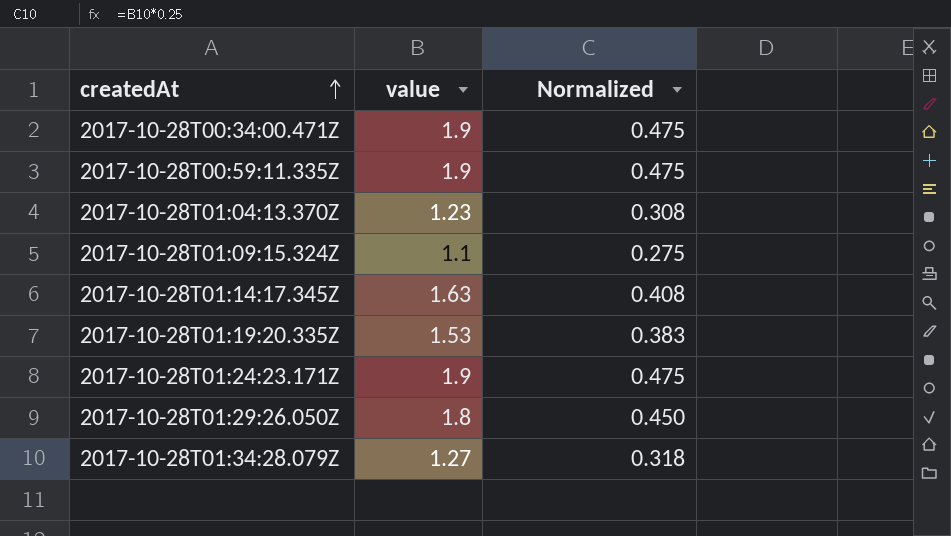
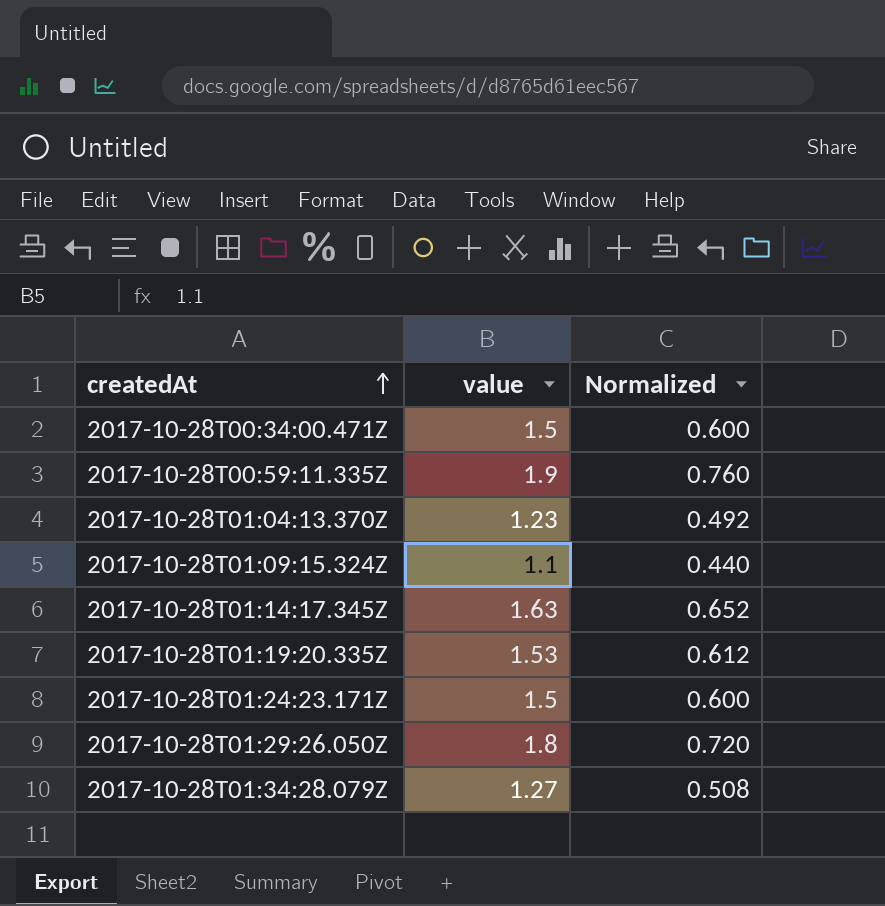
column Normalized | formula: [value] * 0.25 -> [value] * 0.4
2017-10-28T00:34:00.471Z | value: 1.9 -> 1.5
2017-10-28T01:24:23.171Z | value: 1.9 -> 1.5

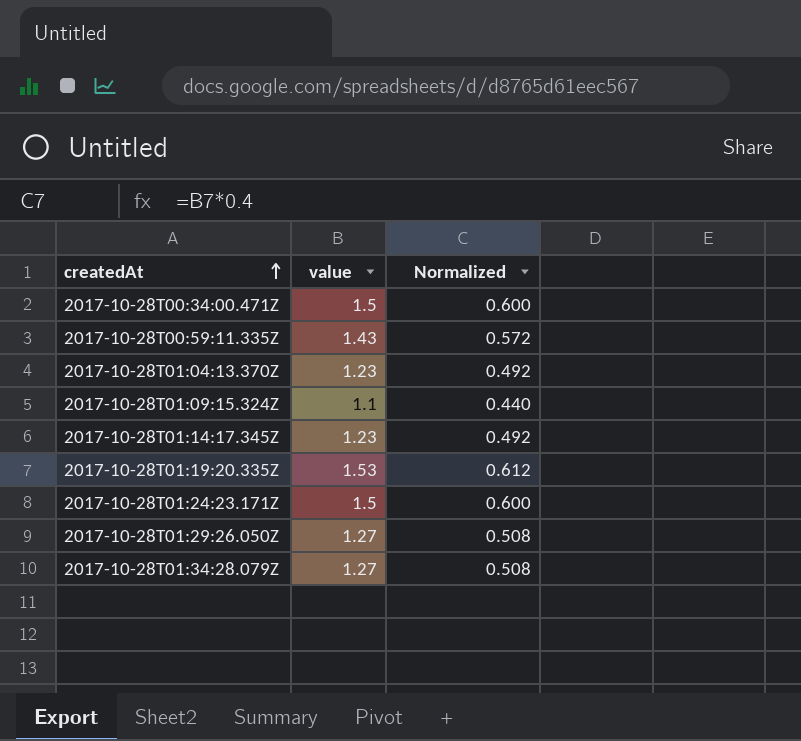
2017-10-28T00:59:11.335Z | value: 1.9 -> 1.43
2017-10-28T00:59:11.335Z | Normalized: 0.760 -> 0.572
2017-10-28T01:14:17.345Z | value: 1.63 -> 1.23
2017-10-28T01:14:17.345Z | Normalized: 0.652 -> 0.492
2017-10-28T01:29:26.050Z | value: 1.8 -> 1.27
2017-10-28T01:29:26.050Z | Normalized: 0.720 -> 0.508

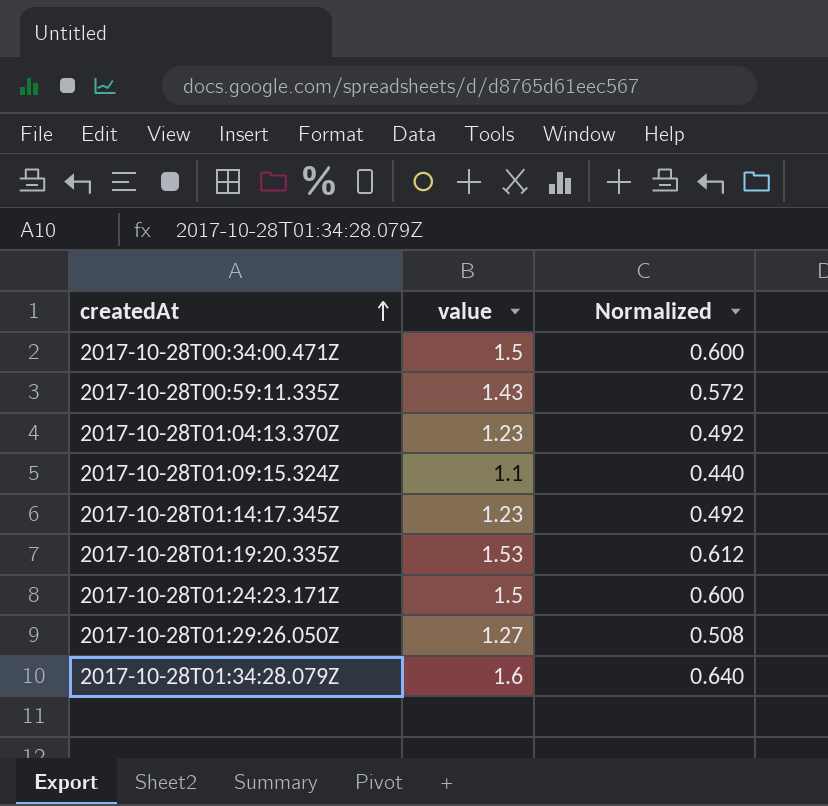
2017-10-28T01:34:28.079Z | value: 1.27 -> 1.6
2017-10-28T01:34:28.079Z | Normalized: 0.508 -> 0.640

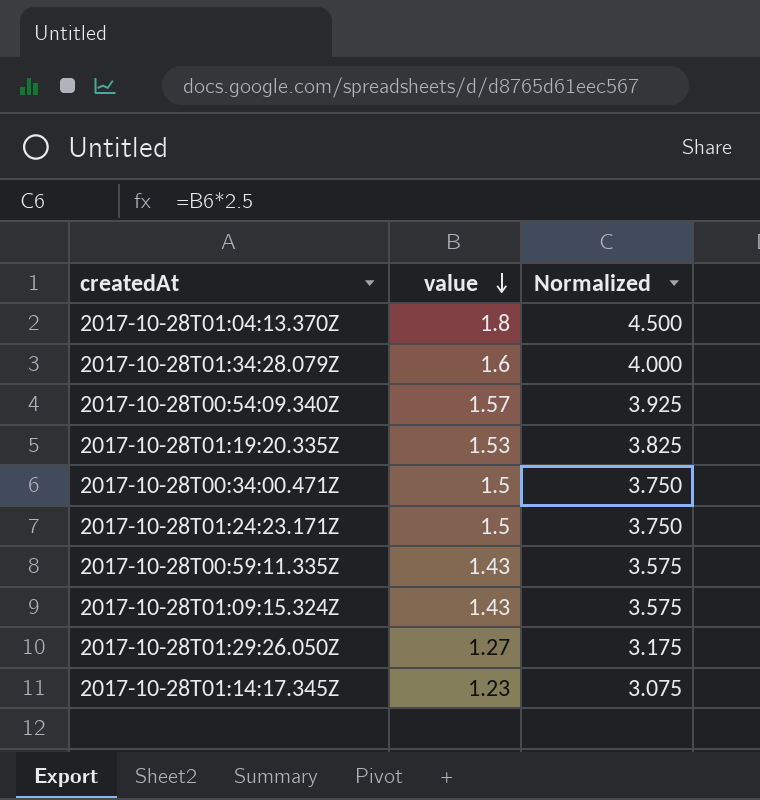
row order: createdAt ascending -> value descending
column Normalized | formula: [value] * 0.4 -> [value] * 2.5
2017-10-28T01:04:13.370Z | value: 1.23 -> 1.8
row 2017-10-28T00:54:09.340Z: none -> 1.57 | 3.925
2017-10-28T01:09:15.324Z | value: 1.1 -> 1.43

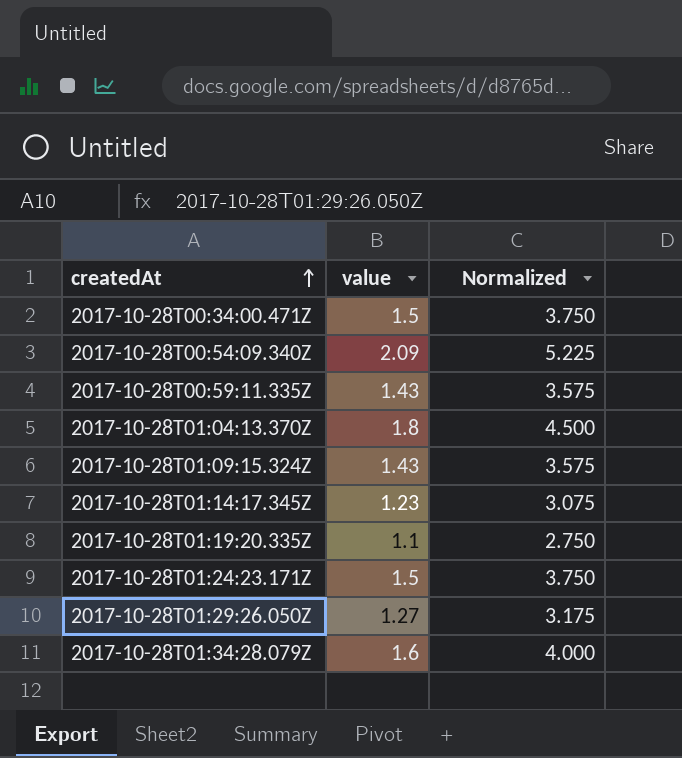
row order: value descending -> createdAt ascending
2017-10-28T00:54:09.340Z | value: 1.57 -> 2.09
2017-10-28T00:54:09.340Z | Normalized: 3.925 -> 5.225
2017-10-28T01:19:20.335Z | value: 1.53 -> 1.1
2017-10-28T01:19:20.335Z | Normalized: 3.825 -> 2.750

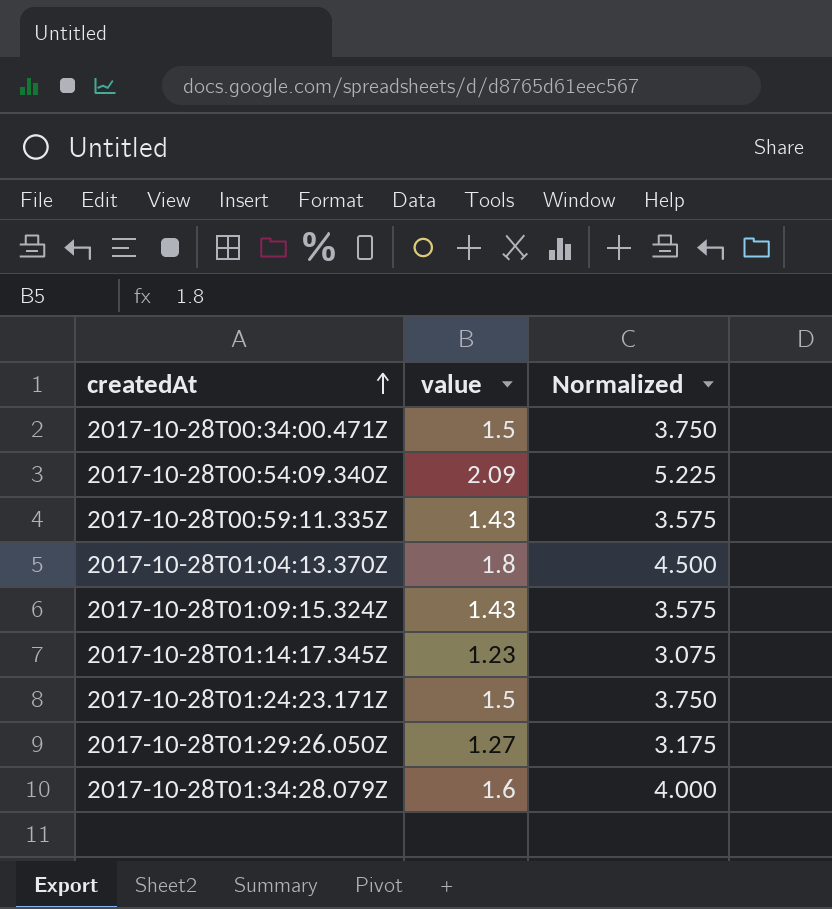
row 2017-10-28T01:19:20.335Z: 1.1 | 2.750 -> none

